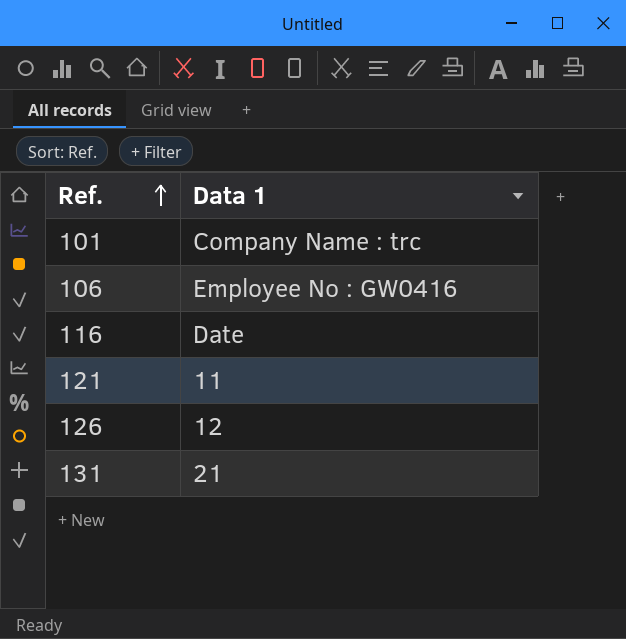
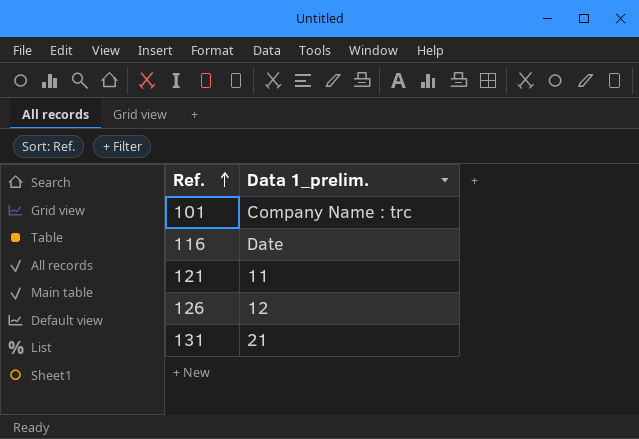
column name: Data 1 -> Data 1_prelim.
row 106: Employee No : GW0416 -> none

